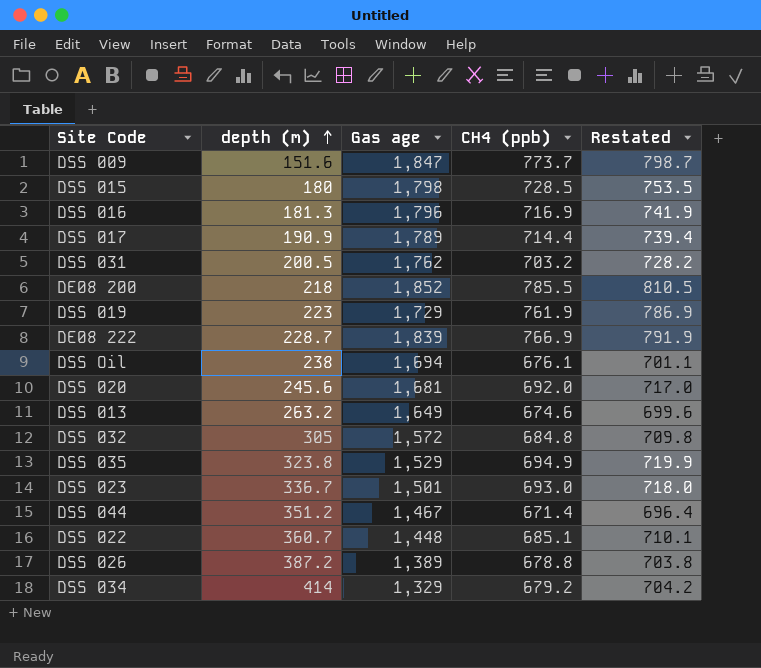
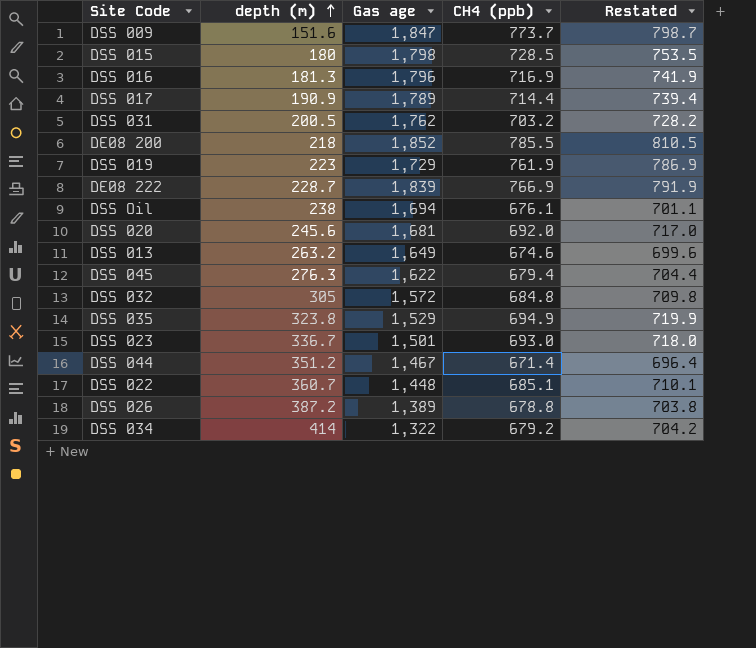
row DSS 045: none -> 276.3 | 1,622 | 679.4 | 704.4
DSS 034 | Gas age: 1,329 -> 1,322

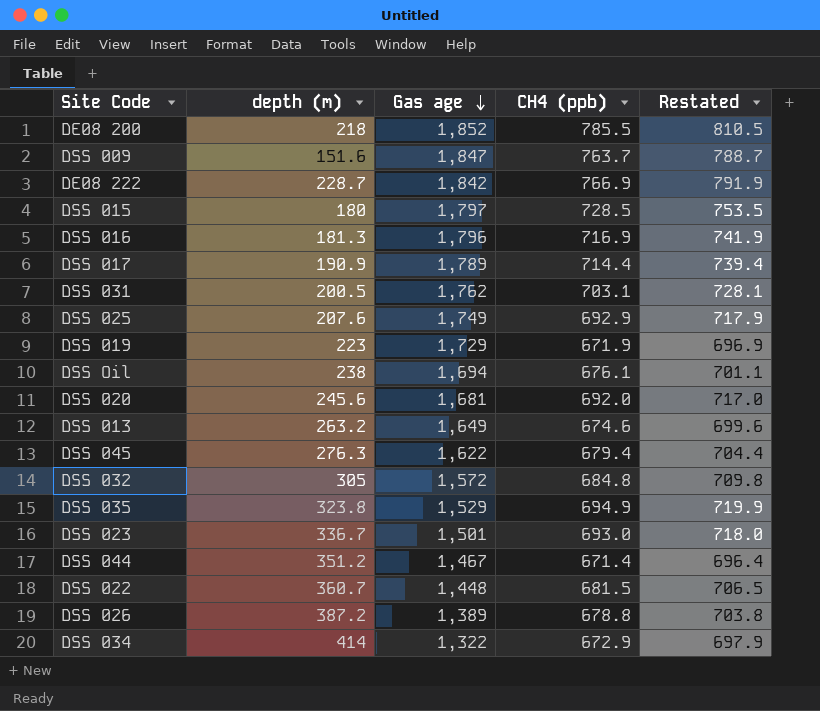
row order: depth (m) ascending -> Gas age descending
DSS 009 | CH4 (ppb): 773.7 -> 763.7
DSS 009 | Restated: 798.7 -> 788.7
DE08 222 | Gas age: 1,839 -> 1,842
DSS 015 | Gas age: 1,798 -> 1,797
DSS 031 | CH4 (ppb): 703.2 -> 703.1
DSS 031 | Restated: 728.2 -> 728.1
row DSS 025: none -> 207.6 | 1,749 | 692.9 | 717.9
DSS 019 | CH4 (ppb): 761.9 -> 671.9
DSS 019 | Restated: 786.9 -> 696.9
DSS 022 | CH4 (ppb): 685.1 -> 681.5
DSS 022 | Restated: 710.1 -> 706.5
DSS 034 | CH4 (ppb): 679.2 -> 672.9
DSS 034 | Restated: 704.2 -> 697.9

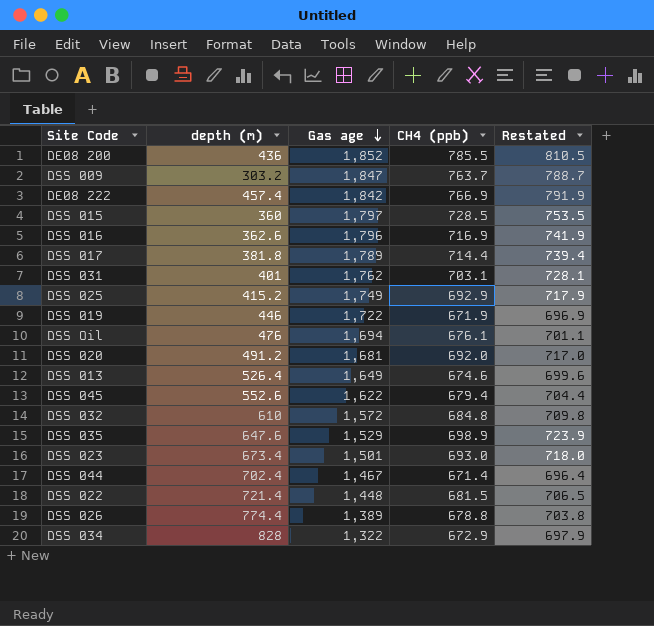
DE08 200 | depth (m): 218 -> 436
DSS 009 | depth (m): 151.6 -> 303.2
DE08 222 | depth (m): 228.7 -> 457.4
DSS 015 | depth (m): 180 -> 360
DSS 016 | depth (m): 181.3 -> 362.6
DSS 017 | depth (m): 190.9 -> 381.8
DSS 031 | depth (m): 200.5 -> 401
DSS 025 | depth (m): 207.6 -> 415.2
DSS 019 | depth (m): 223 -> 446
DSS 019 | Gas age: 1,729 -> 1,722
DSS Oil | depth (m): 238 -> 476
DSS 020 | depth (m): 245.6 -> 491.2
DSS 013 | depth (m): 263.2 -> 526.4
DSS 045 | depth (m): 276.3 -> 552.6
DSS 032 | depth (m): 305 -> 610
DSS 035 | depth (m): 323.8 -> 647.6
DSS 035 | CH4 (ppb): 694.9 -> 698.9
DSS 035 | Restated: 719.9 -> 723.9
DSS 023 | depth (m): 336.7 -> 673.4
DSS 044 | depth (m): 351.2 -> 702.4
DSS 022 | depth (m): 360.7 -> 721.4
DSS 026 | depth (m): 387.2 -> 774.4
DSS 034 | depth (m): 414 -> 828

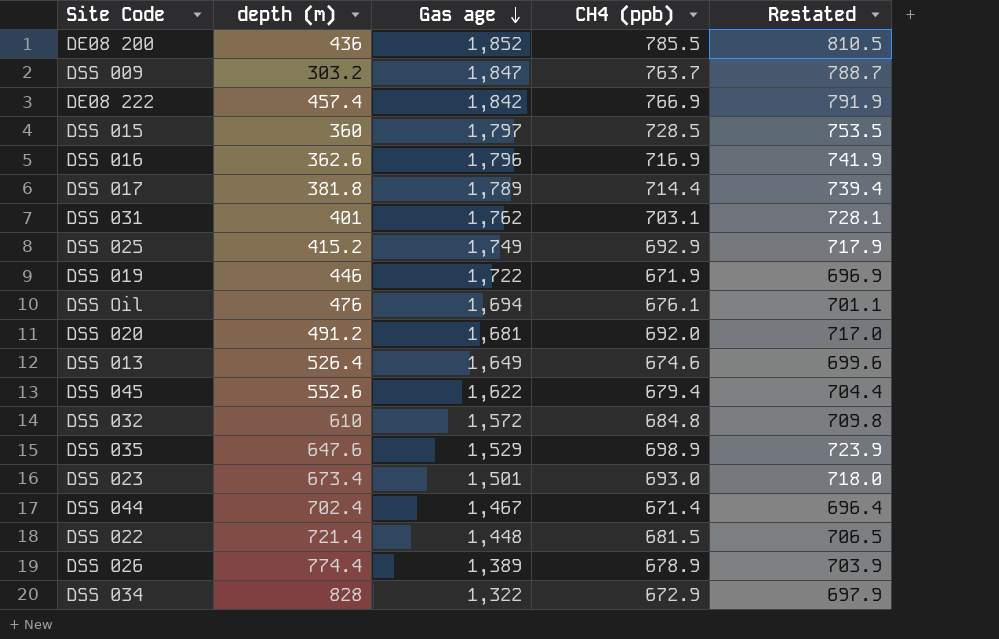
DSS 026 | CH4 (ppb): 678.8 -> 678.9
DSS 026 | Restated: 703.8 -> 703.9

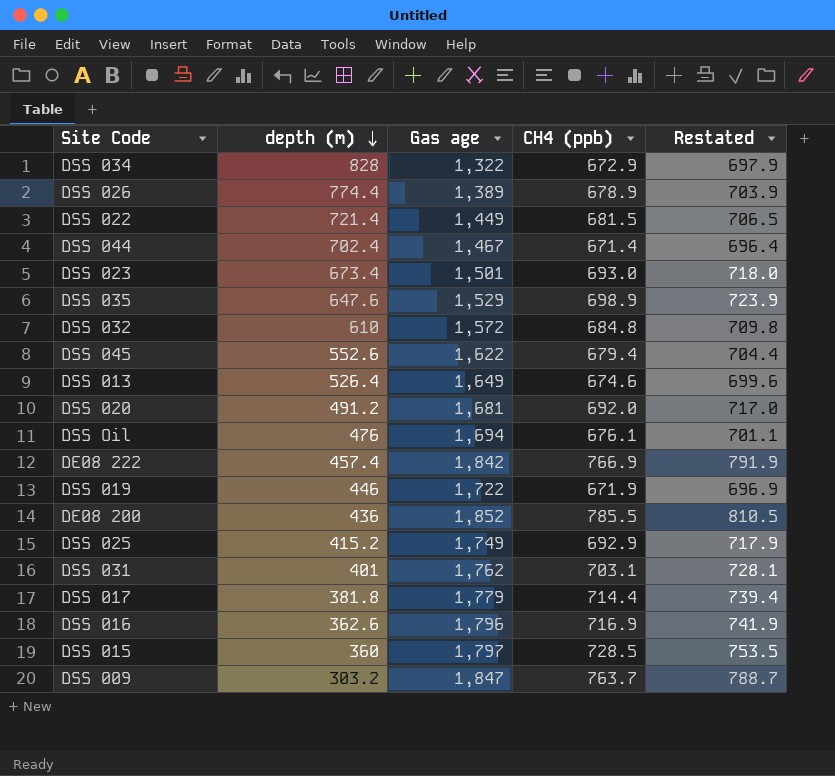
row order: Gas age descending -> depth (m) descending
DSS 022 | Gas age: 1,448 -> 1,449
DSS 017 | Gas age: 1,789 -> 1,779

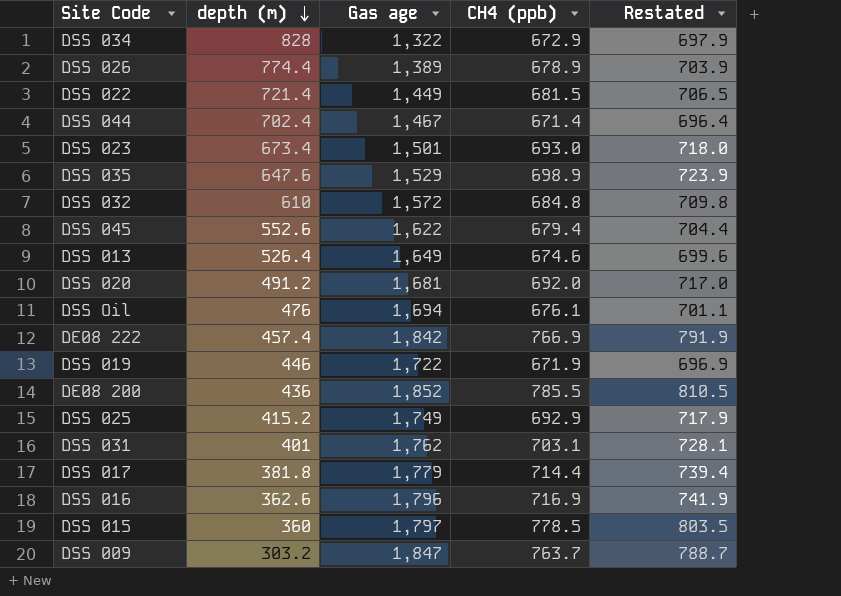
DSS 015 | CH4 (ppb): 728.5 -> 778.5
DSS 015 | Restated: 753.5 -> 803.5

